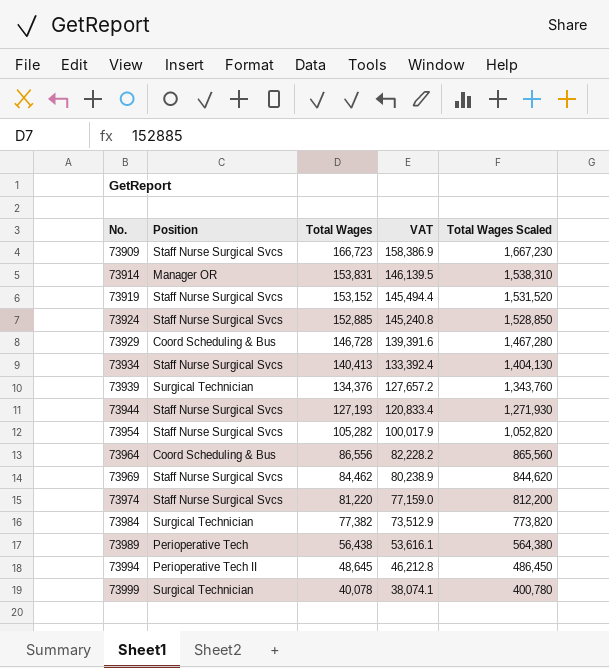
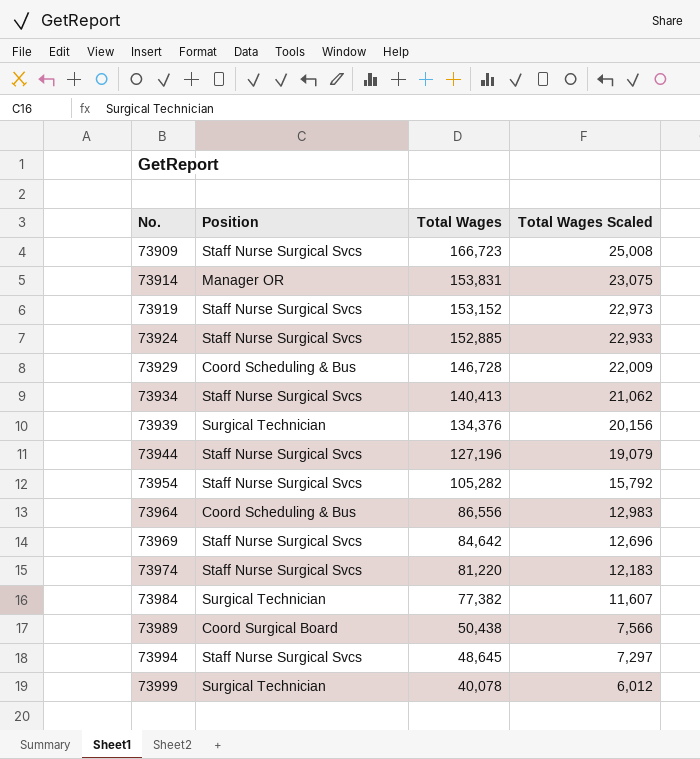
column VAT | formula: [Total Wages] * 0.95 -> none
column Total Wages Scaled | formula: [Total Wages] * 10 -> [Total Wages] * 0.15
73944 | Total Wages: 127,193 -> 127,196
73969 | Total Wages: 84,462 -> 84,642
73989 | Position: Perioperative Tech -> Coord Surgical Board
73989 | Total Wages: 56,438 -> 50,438
73994 | Position: Perioperative Tech II -> Staff Nurse Surgical Svcs

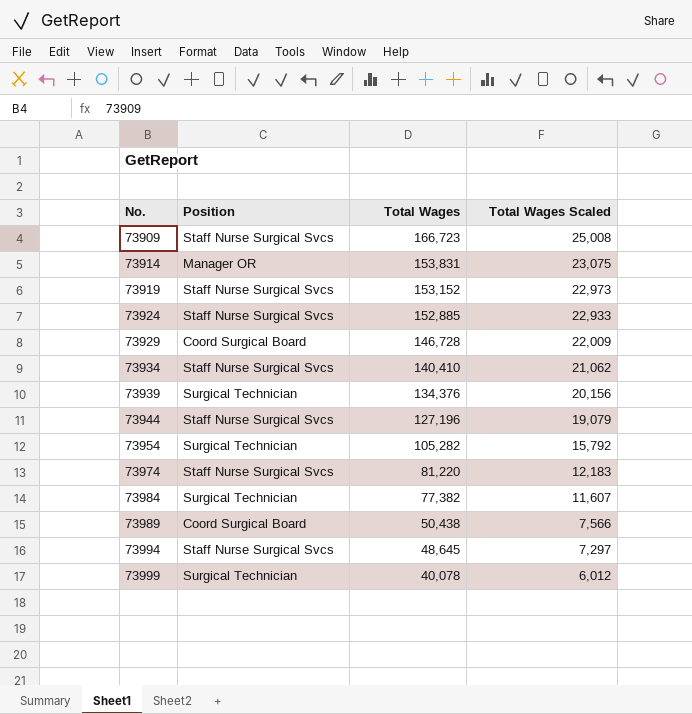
row 73964: Coord Scheduling & Bus | 86,556 | 12,983 -> none
row 73969: Staff Nurse Surgical Svcs | 84,642 | 12,696 -> none
73929 | Position: Coord Scheduling & Bus -> Coord Surgical Board
73934 | Total Wages: 140,413 -> 140,410
73954 | Position: Staff Nurse Surgical Svcs -> Surgical Technician

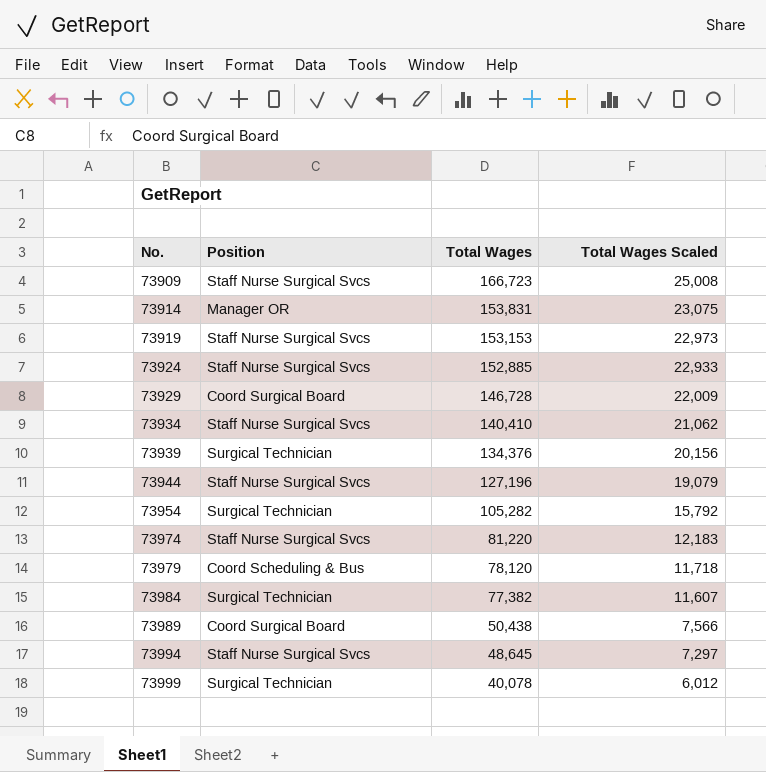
73919 | Total Wages: 153,152 -> 153,153
row 73979: none -> Coord Scheduling & Bus | 78,120 | 11,718

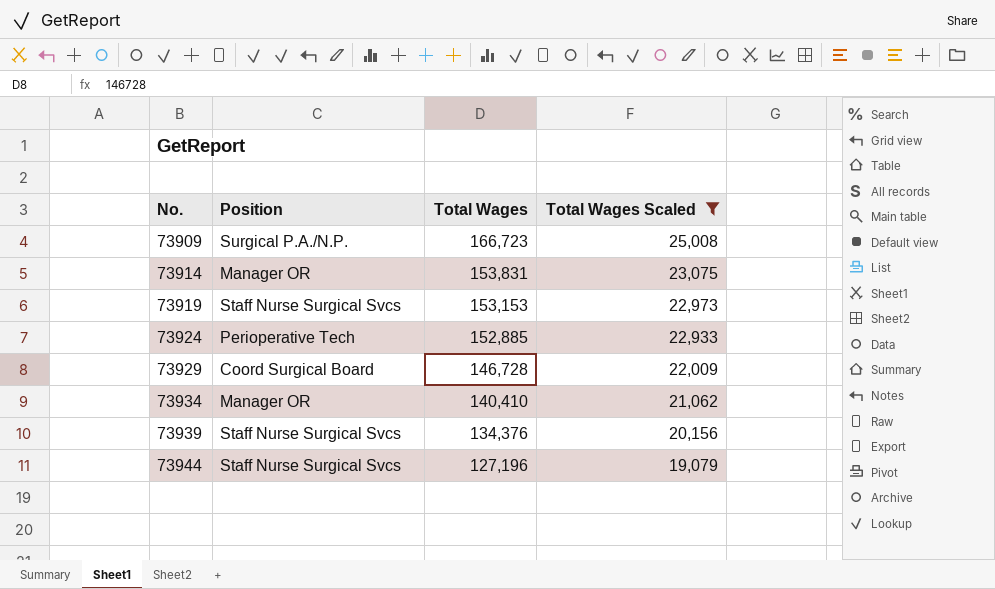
filter: none -> Total Wages Scaled >= 19,079
73909 | Position: Staff Nurse Surgical Svcs -> Surgical P.A./N.P.
73924 | Position: Staff Nurse Surgical Svcs -> Perioperative Tech
73934 | Position: Staff Nurse Surgical Svcs -> Manager OR
73939 | Position: Surgical Technician -> Staff Nurse Surgical Svcs

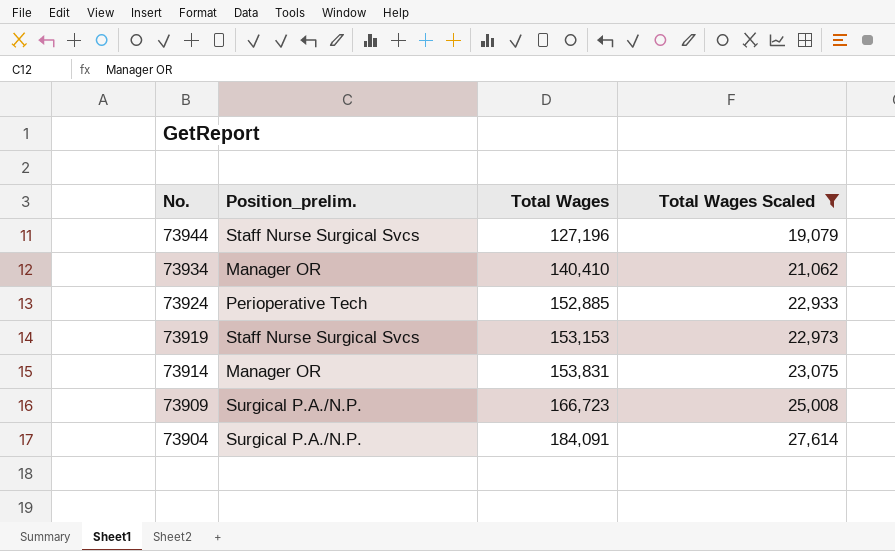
row order: No. ascending -> No. descending
column name: Position -> Position_prelim.
row 73929: Coord Surgical Board | 146,728 | 22,009 -> none
row 73939: Staff Nurse Surgical Svcs | 134,376 | 20,156 -> none
row 73904: none -> Surgical P.A./N.P. | 184,091 | 27,614

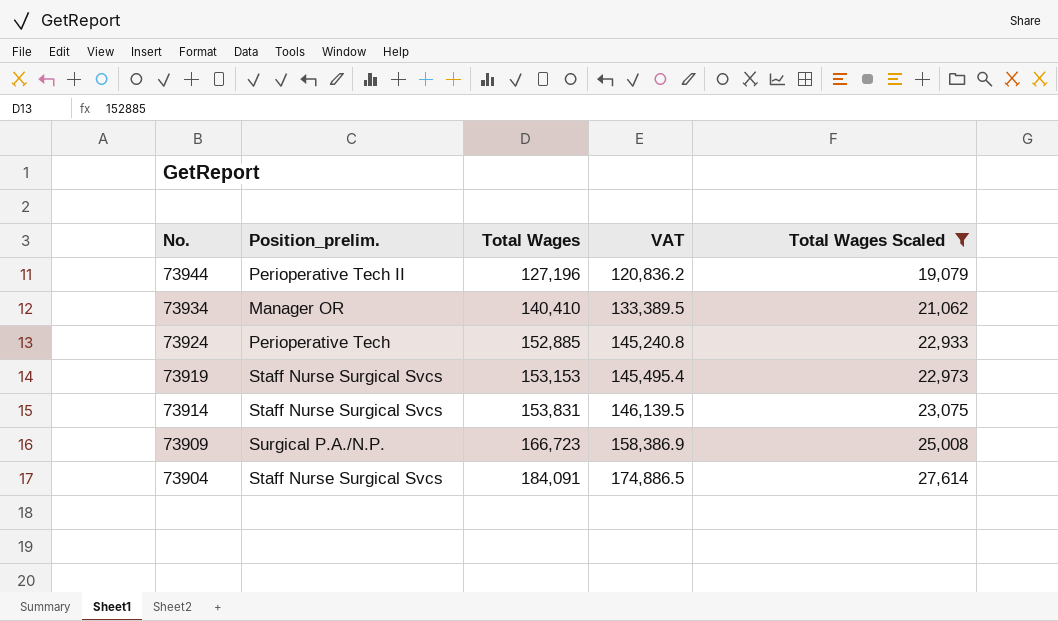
column VAT | formula: none -> [Total Wages] * 0.95
73944 | Position_prelim.: Staff Nurse Surgical Svcs -> Perioperative Tech II
73914 | Position_prelim.: Manager OR -> Staff Nurse Surgical Svcs
73904 | Position_prelim.: Surgical P.A./N.P. -> Staff Nurse Surgical Svcs

